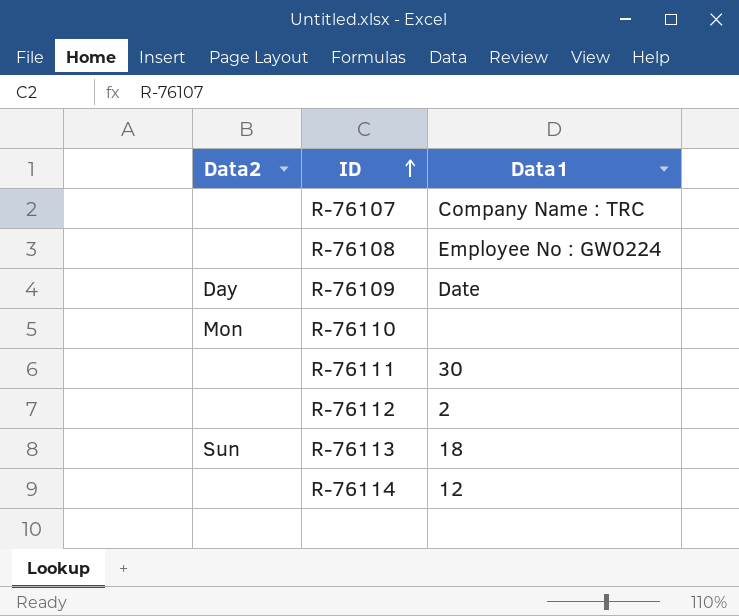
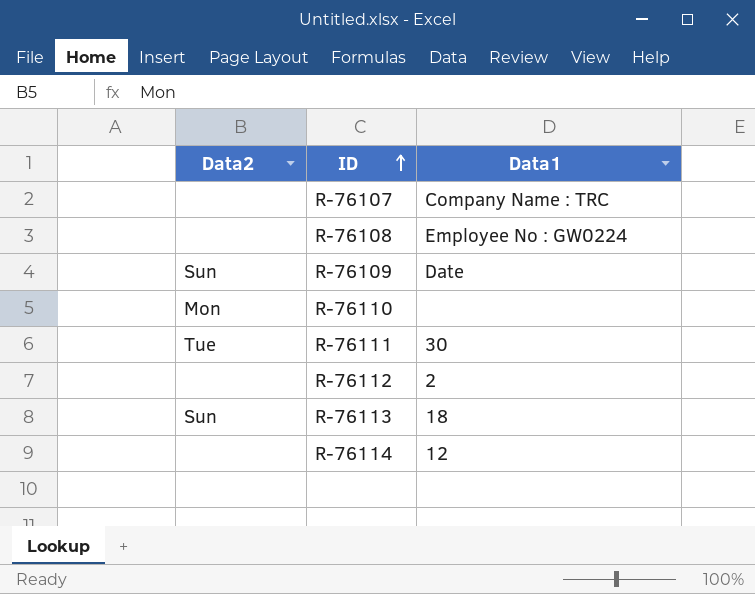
R-76109 | Data2: Day -> Sun
R-76111 | Data2: none -> Tue

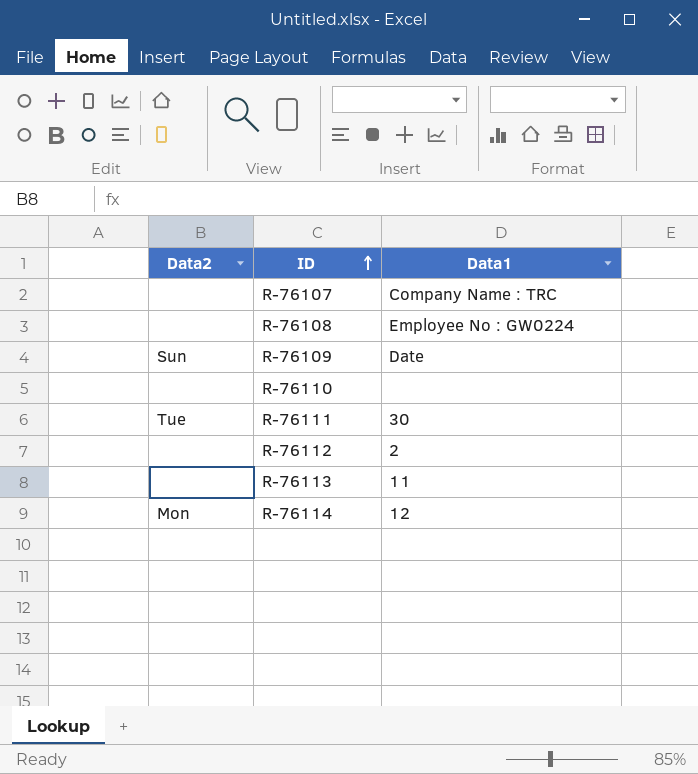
R-76110 | Data2: Mon -> none
R-76113 | Data2: Sun -> none
R-76113 | Data1: 18 -> 11
R-76114 | Data2: none -> Mon

